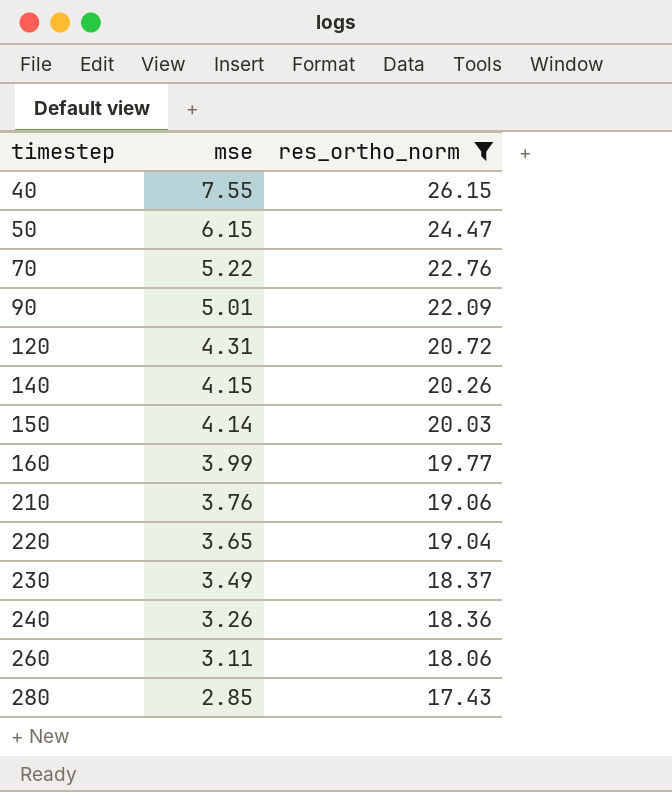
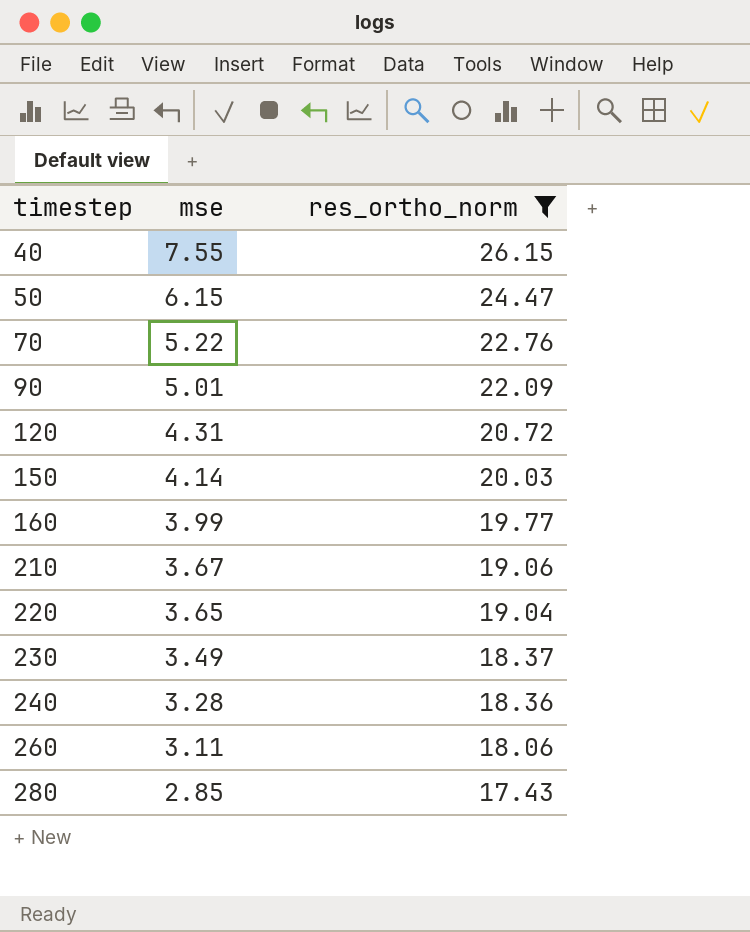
row 140: 4.15 | 20.26 -> none
210 | mse: 3.76 -> 3.67
240 | mse: 3.26 -> 3.28

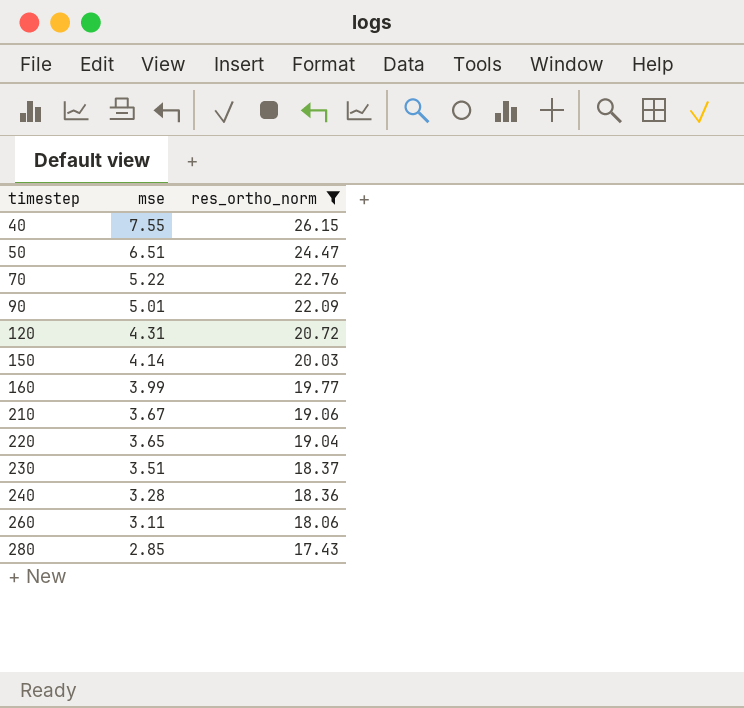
50 | mse: 6.15 -> 6.51
230 | mse: 3.49 -> 3.51

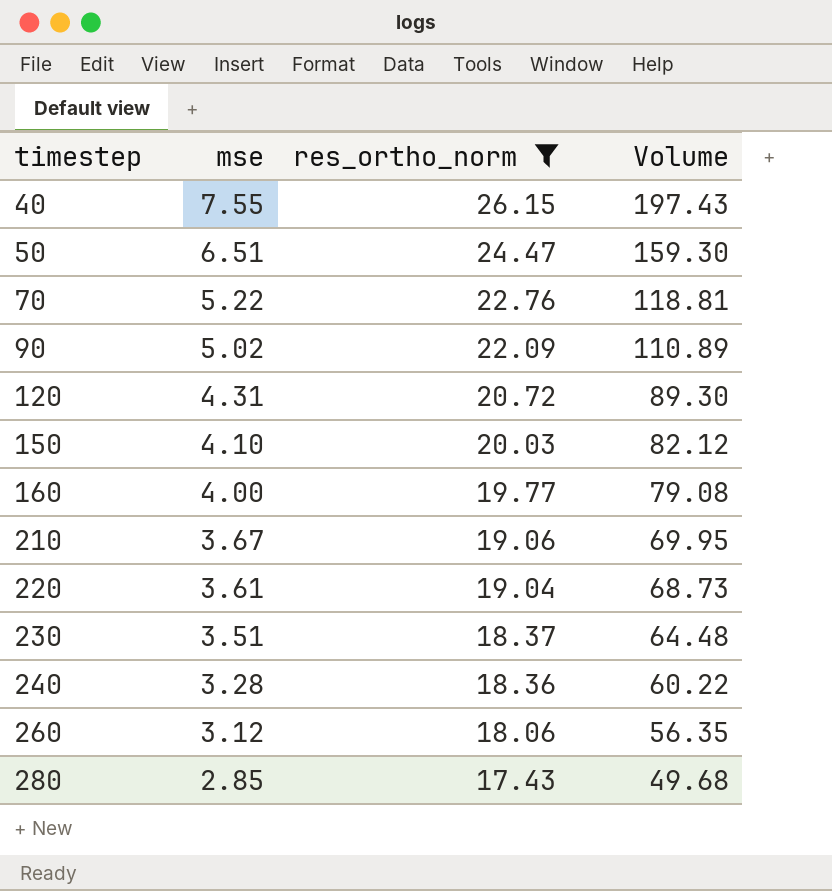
column Volume | formula: none -> [mse] * [res_ortho_norm]
90 | mse: 5.01 -> 5.02
150 | mse: 4.14 -> 4.10
160 | mse: 3.99 -> 4.00
220 | mse: 3.65 -> 3.61
260 | mse: 3.11 -> 3.12

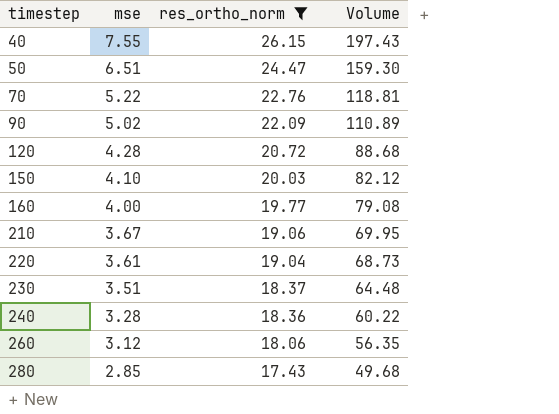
120 | mse: 4.31 -> 4.28
120 | Volume: 89.30 -> 88.68

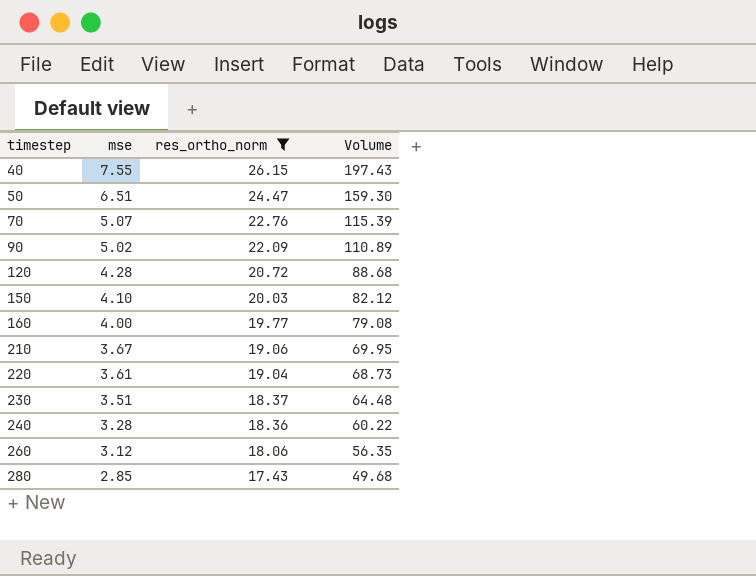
70 | mse: 5.22 -> 5.07
70 | Volume: 118.81 -> 115.39

